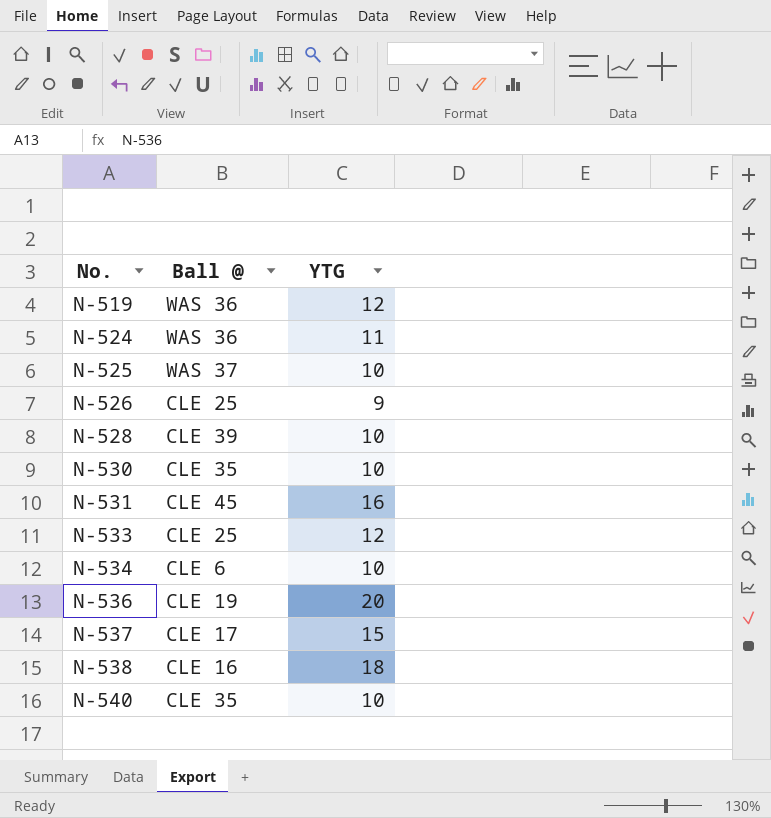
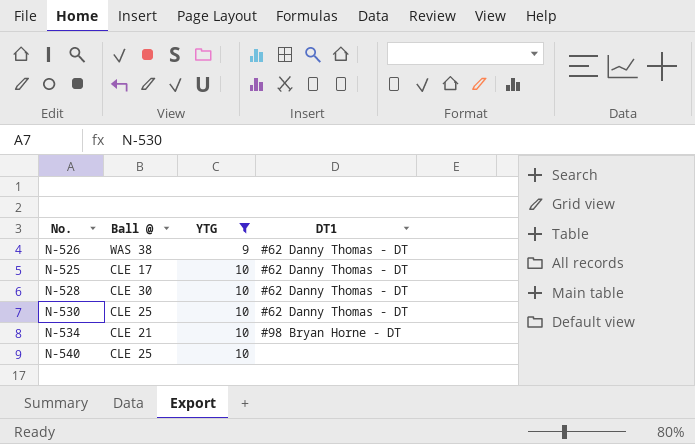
filter: none -> YTG <= 10
row order: No. ascending -> YTG ascending
column DT1 | position: none -> 4
N-526 | Ball @: CLE 25 -> WAS 38
N-525 | Ball @: WAS 37 -> CLE 17
N-528 | Ball @: CLE 39 -> CLE 30
N-530 | Ball @: CLE 35 -> CLE 25
N-534 | Ball @: CLE 6 -> CLE 21
N-540 | Ball @: CLE 35 -> CLE 25

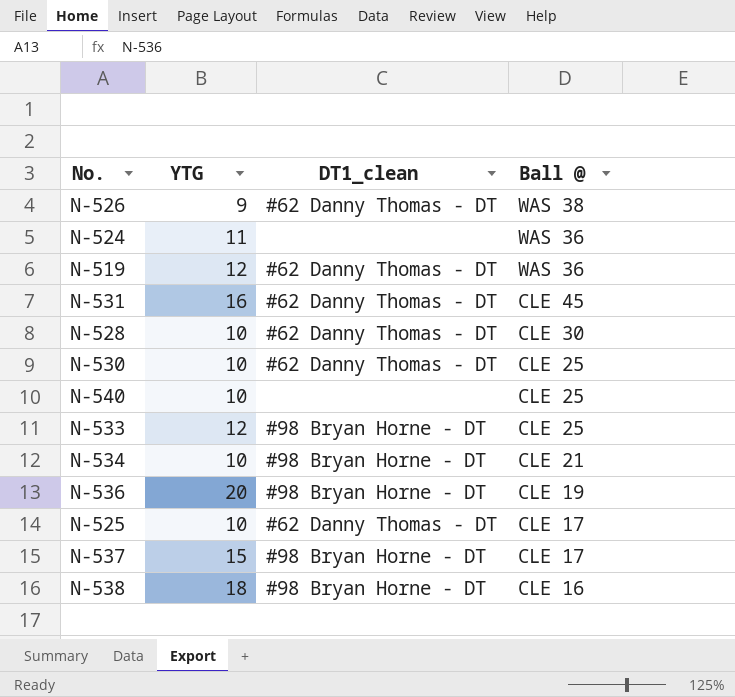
filter: YTG <= 10 -> none
row order: YTG ascending -> Ball @ descending
column name: DT1 -> DT1_clean
column Ball @ | position: 2 -> 4

